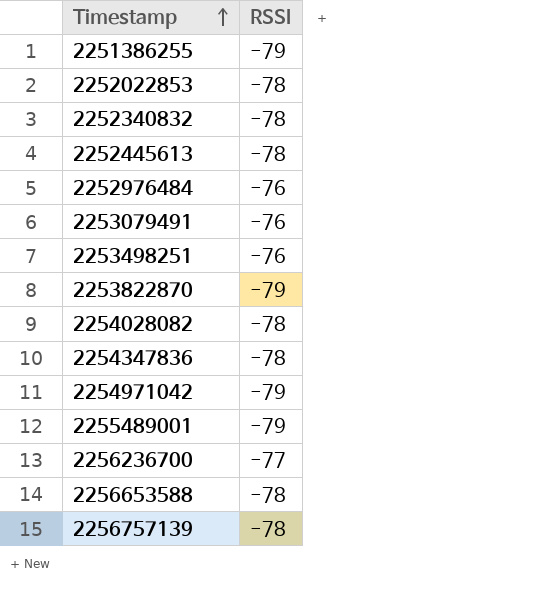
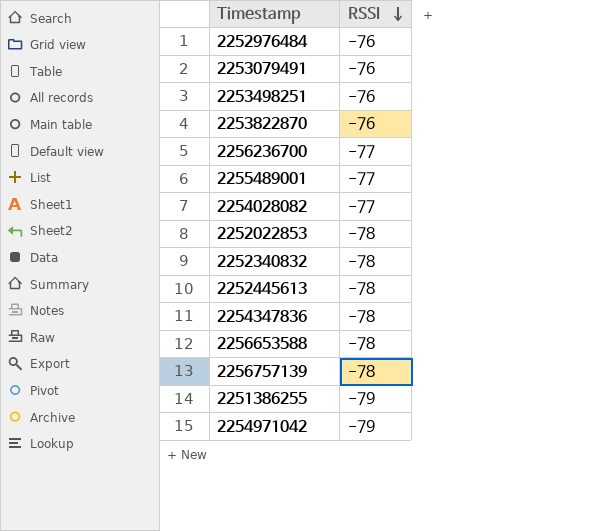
row order: Timestamp ascending -> RSSI descending
2253822870 | RSSI: -79 -> -76
2255489001 | RSSI: -79 -> -77
2254028082 | RSSI: -78 -> -77

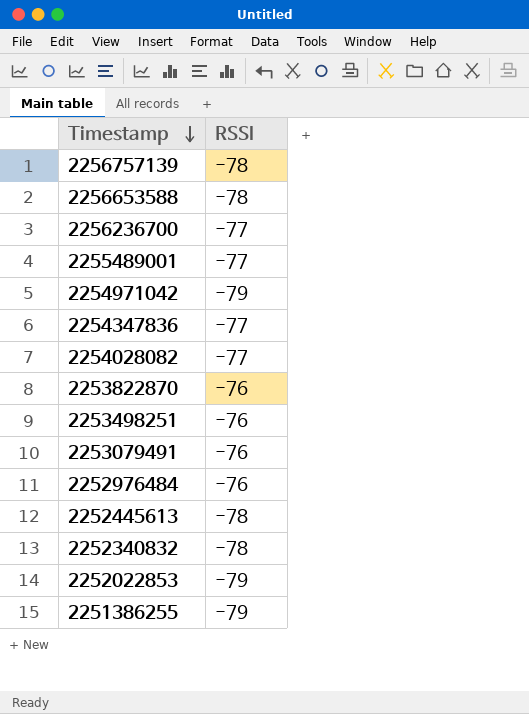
row order: RSSI descending -> Timestamp descending
2254347836 | RSSI: -78 -> -77
2252022853 | RSSI: -78 -> -79

